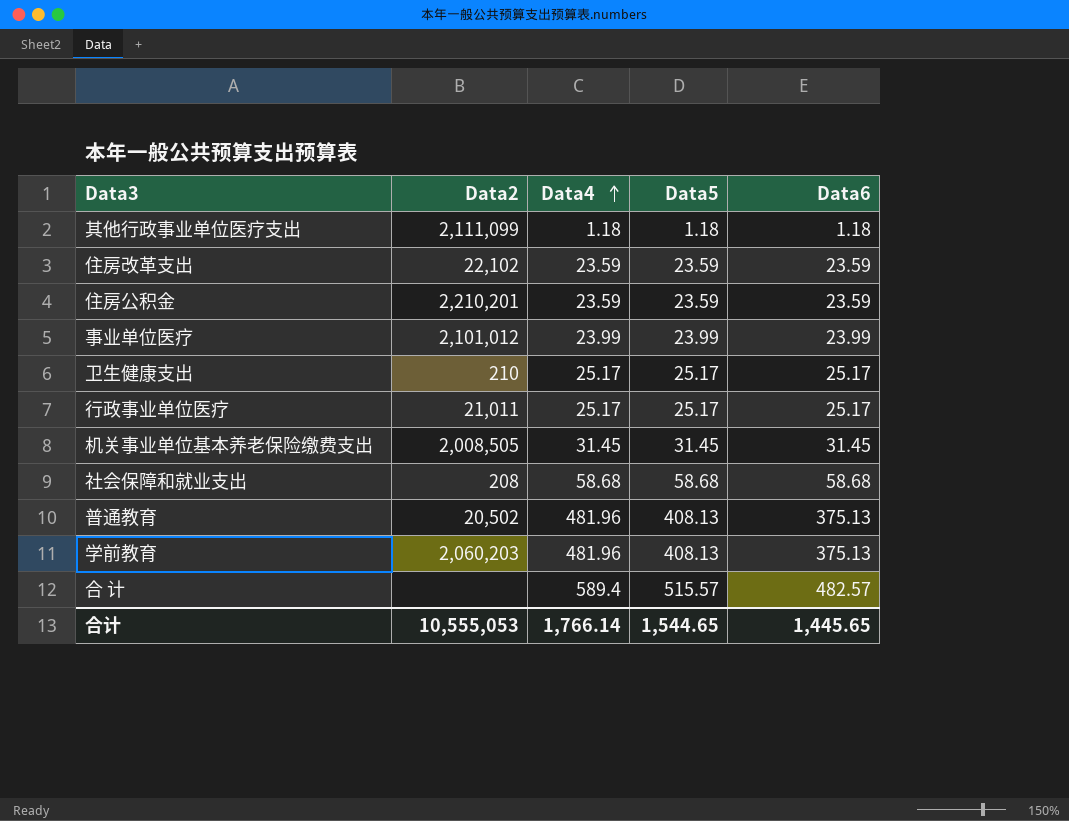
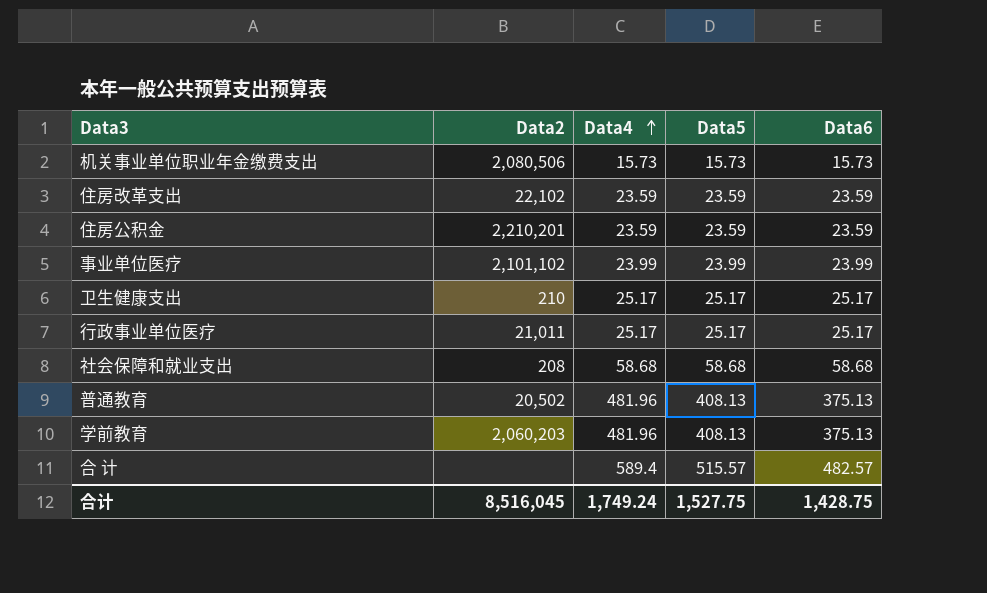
row 其他行政事业单位医疗支出: 2,111,099 | 1.18 | 1.18 | 1.18 -> none
row 机关事业单位基本养老保险缴费支出: 2,008,505 | 31.45 | 31.45 | 31.45 -> none
row 机关事业单位职业年金缴费支出: none -> 2,080,506 | 15.73 | 15.73 | 15.73
事业单位医疗 | Data2: 2,101,012 -> 2,101,102
合计 | Data2: 10,555,053 -> 8,516,045
合计 | Data4: 1,766.14 -> 1,749.24
合计 | Data5: 1,544.65 -> 1,527.75
合计 | Data6: 1,445.65 -> 1,428.75

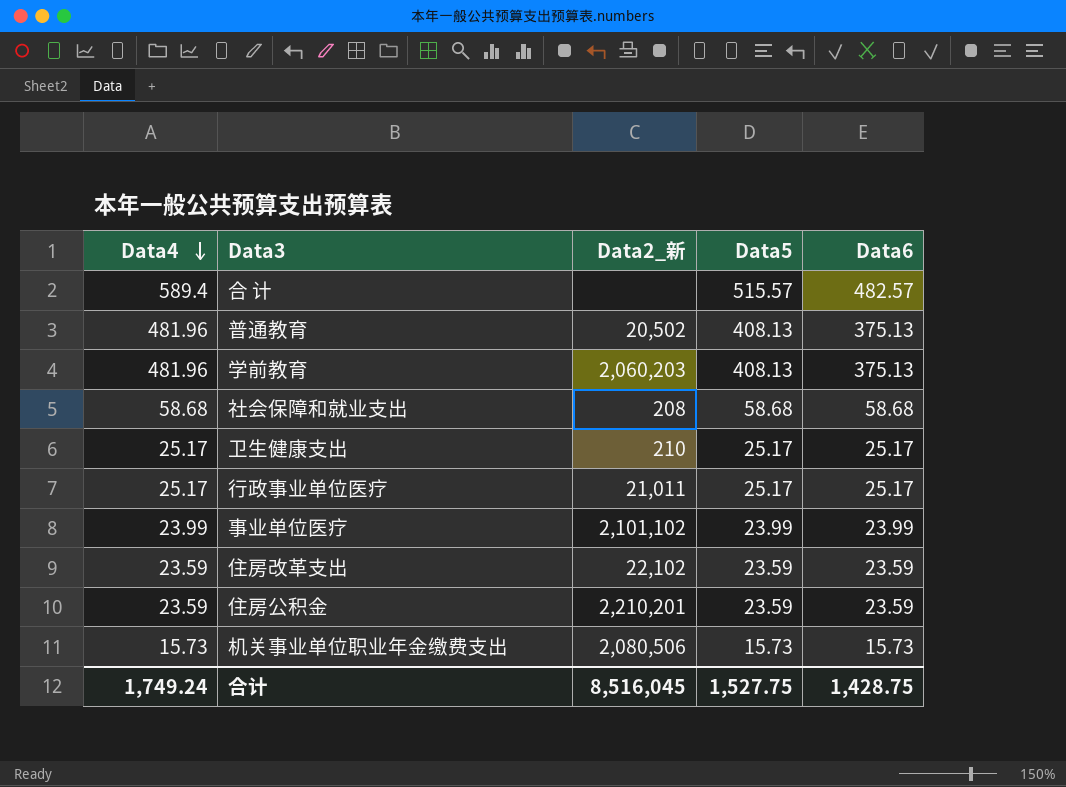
row order: Data4 ascending -> Data4 descending
column Data4 | position: 3 -> 1
column name: Data2 -> Data2_新

